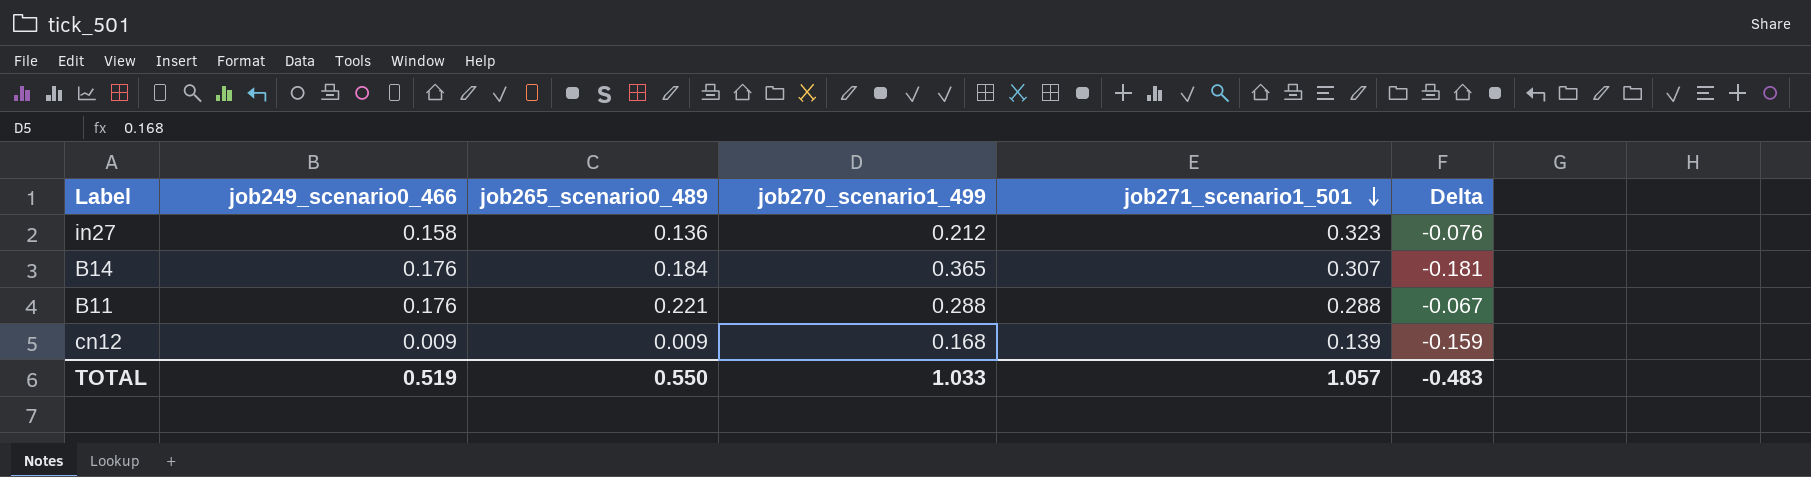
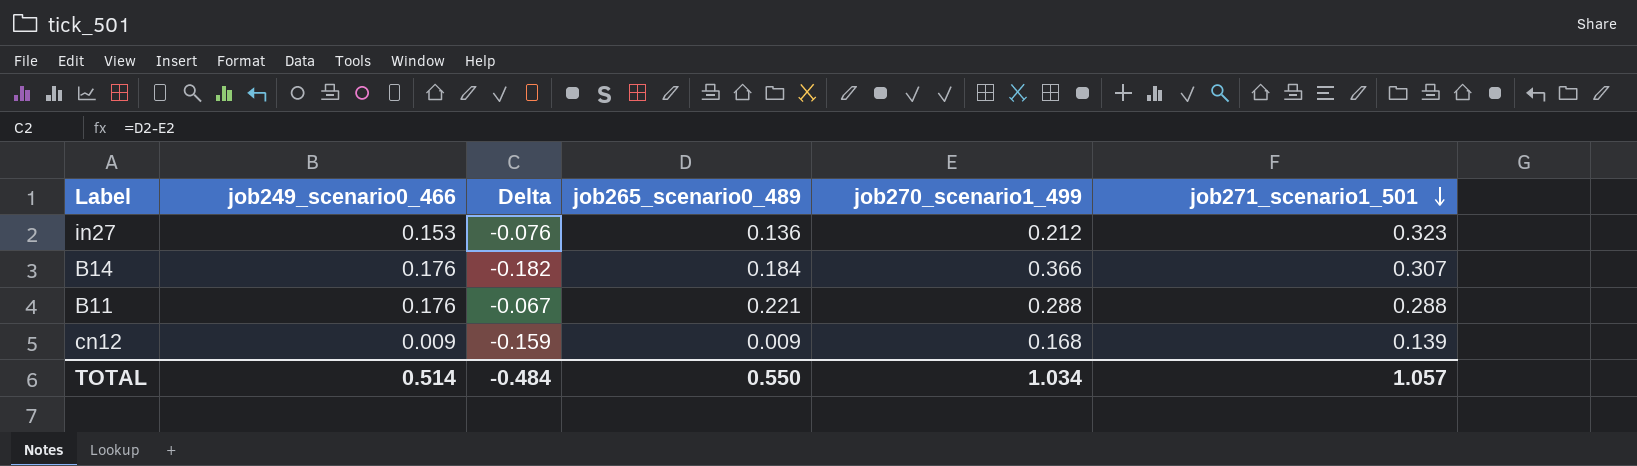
column Delta | position: 6 -> 3
in27 | job249_scenario0_466: 0.158 -> 0.153
B14 | Delta: -0.181 -> -0.182
B14 | job270_scenario1_499: 0.365 -> 0.366
TOTAL | job249_scenario0_466: 0.519 -> 0.514
TOTAL | Delta: -0.483 -> -0.484
TOTAL | job270_scenario1_499: 1.033 -> 1.034

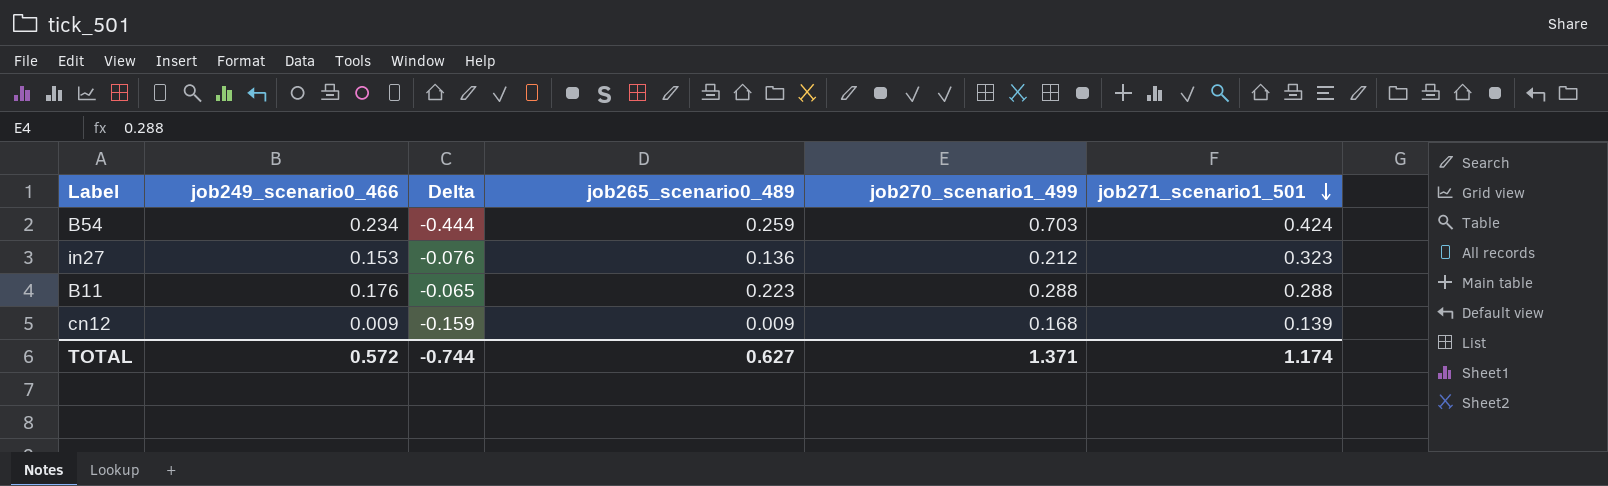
row B14: 0.176 | -0.182 | 0.184 | 0.366 | 0.307 -> none
row B54: none -> 0.234 | -0.444 | 0.259 | 0.703 | 0.424
B11 | Delta: -0.067 -> -0.065
B11 | job265_scenario0_489: 0.221 -> 0.223
TOTAL | job249_scenario0_466: 0.514 -> 0.572
TOTAL | Delta: -0.484 -> -0.744
TOTAL | job265_scenario0_489: 0.550 -> 0.627
TOTAL | job270_scenario1_499: 1.034 -> 1.371
TOTAL | job271_scenario1_501: 1.057 -> 1.174

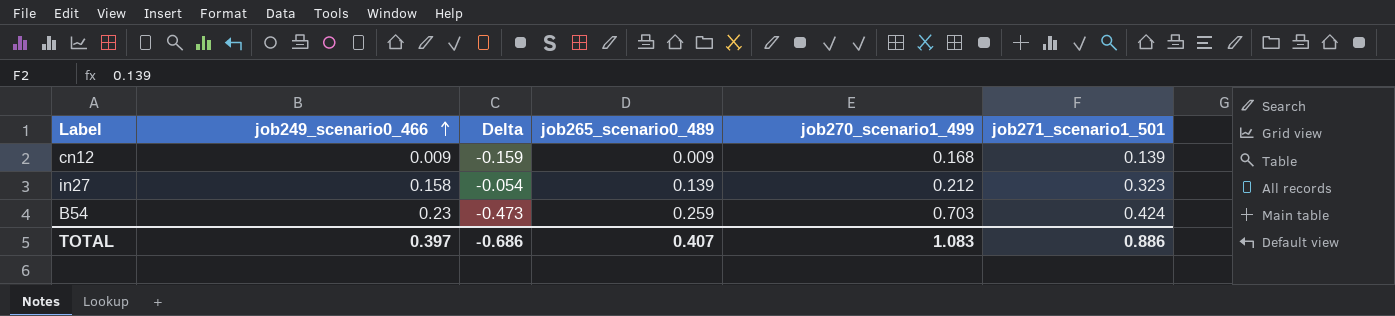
row order: job271_scenario1_501 descending -> job249_scenario0_466 ascending
column Delta | formula: [job265_scenario0_489] - [job270_scenario1_499] -> [job249_scenario0_466] - [job270_scenario1_499]
row B11: 0.176 | -0.065 | 0.223 | 0.288 | 0.288 -> none
in27 | job249_scenario0_466: 0.153 -> 0.158
in27 | job265_scenario0_489: 0.136 -> 0.139
B54 | job249_scenario0_466: 0.234 -> 0.23
TOTAL | job249_scenario0_466: 0.572 -> 0.397
TOTAL | Delta: -0.744 -> -0.686
TOTAL | job265_scenario0_489: 0.627 -> 0.407
TOTAL | job270_scenario1_499: 1.371 -> 1.083
TOTAL | job271_scenario1_501: 1.174 -> 0.886

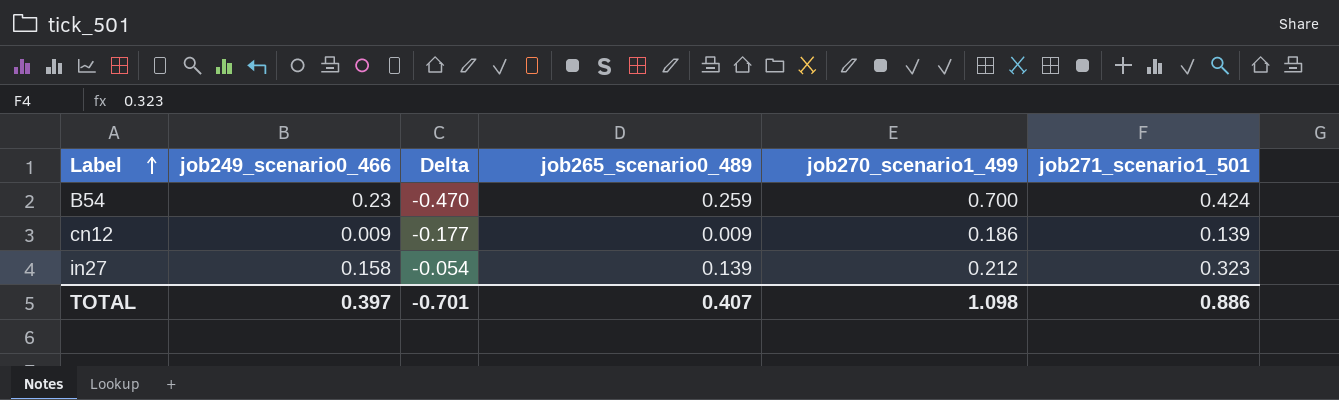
row order: job249_scenario0_466 ascending -> Label ascending
B54 | Delta: -0.473 -> -0.470
B54 | job270_scenario1_499: 0.703 -> 0.700
cn12 | Delta: -0.159 -> -0.177
cn12 | job270_scenario1_499: 0.168 -> 0.186
TOTAL | Delta: -0.686 -> -0.701
TOTAL | job270_scenario1_499: 1.083 -> 1.098

